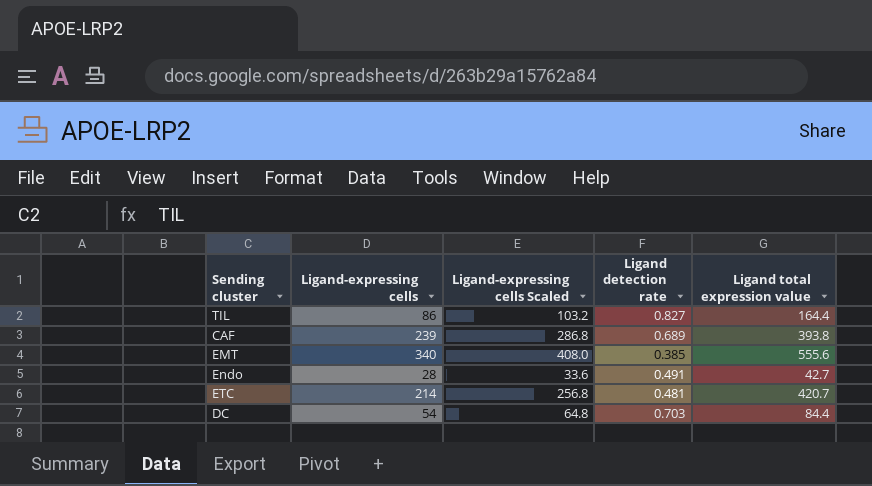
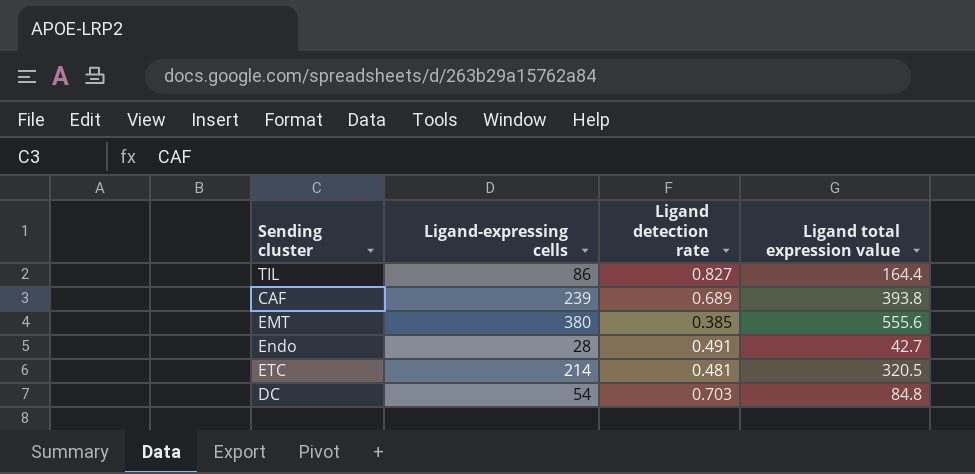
column Ligand-expressing cells Scaled | formula: [Ligand-expressing cells] * 1.2 -> none
EMT | Ligand-expressing cells: 340 -> 380
ETC | Ligand total expression value: 420.7 -> 320.5
DC | Ligand total expression value: 84.4 -> 84.8

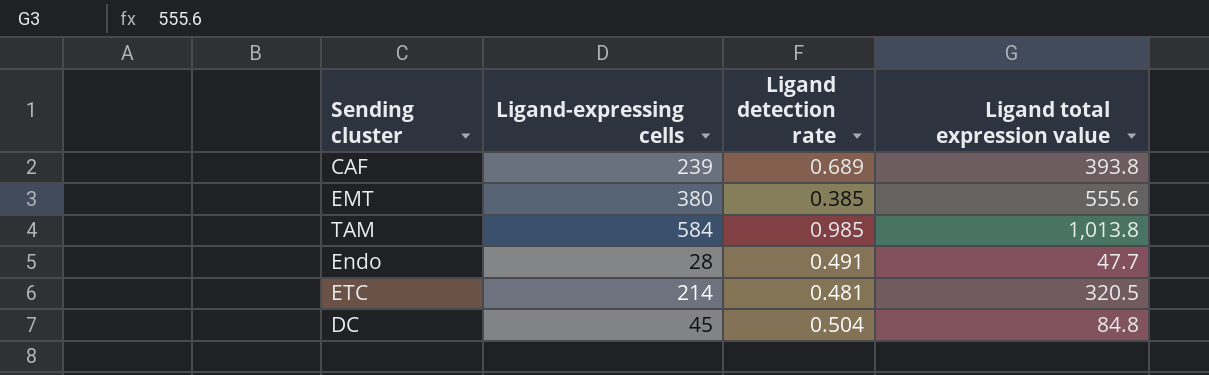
row TIL: 86 | 0.827 | 164.4 -> none
row TAM: none -> 584 | 0.985 | 1,013.8
Endo | Ligand total expression value: 42.7 -> 47.7
DC | Ligand-expressing cells: 54 -> 45
DC | Ligand detection rate: 0.703 -> 0.504

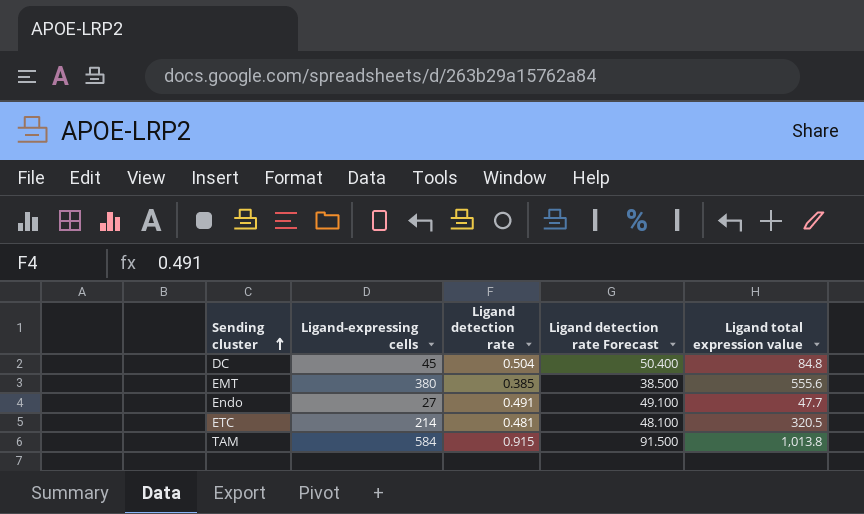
row order: none -> Sending cluster ascending
column Ligand detection rate Forecast | formula: none -> [Ligand detection rate] * 100
row CAF: 239 | 0.689 | 393.8 -> none
Endo | Ligand-expressing cells: 28 -> 27
TAM | Ligand detection rate: 0.985 -> 0.915

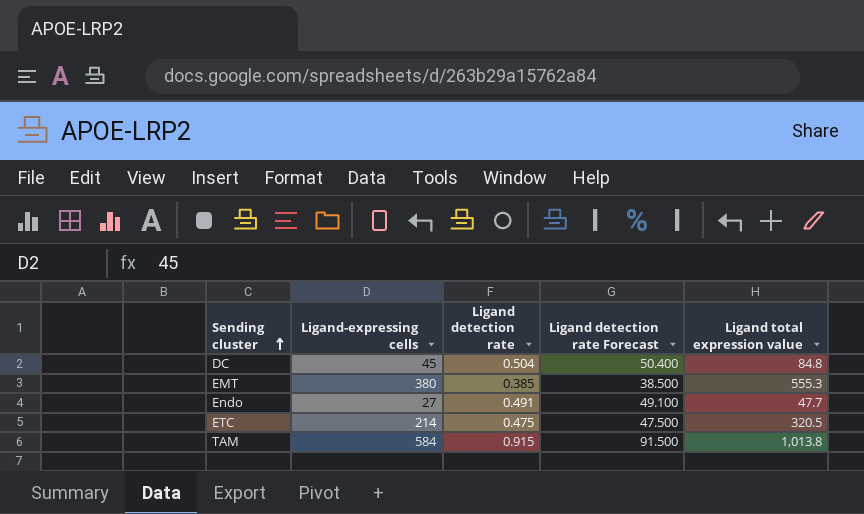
EMT | Ligand total expression value: 555.6 -> 555.3
ETC | Ligand detection rate: 0.481 -> 0.475
ETC | Ligand detection rate Forecast: 48.100 -> 47.500

